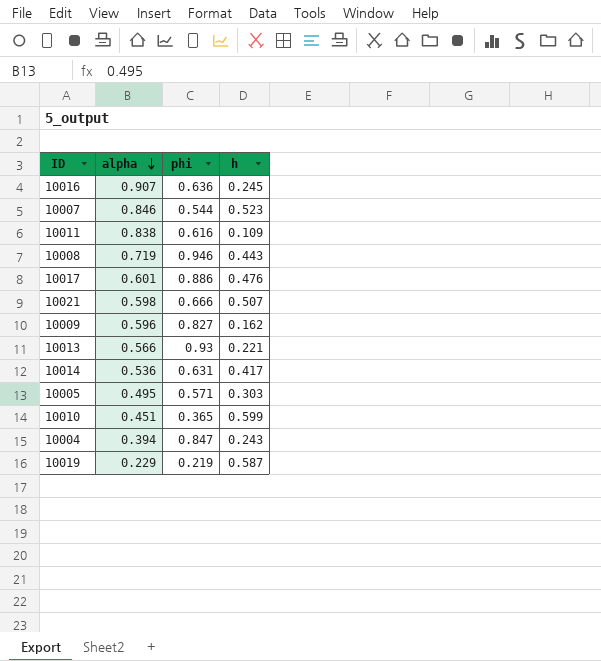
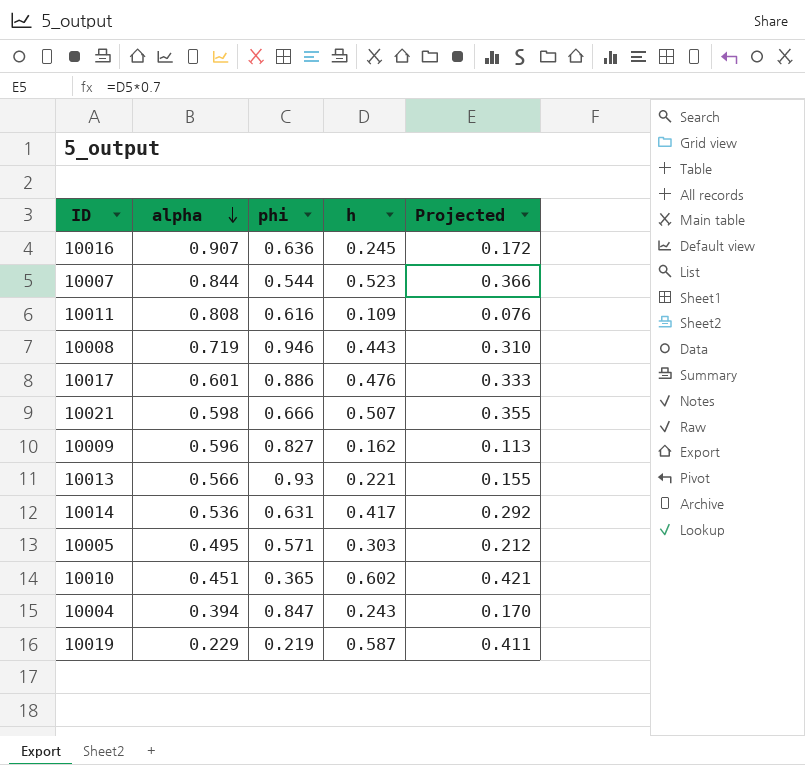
column Projected | formula: none -> [h] * 0.7
10007 | alpha: 0.846 -> 0.844
10011 | alpha: 0.838 -> 0.808
10010 | h: 0.599 -> 0.602

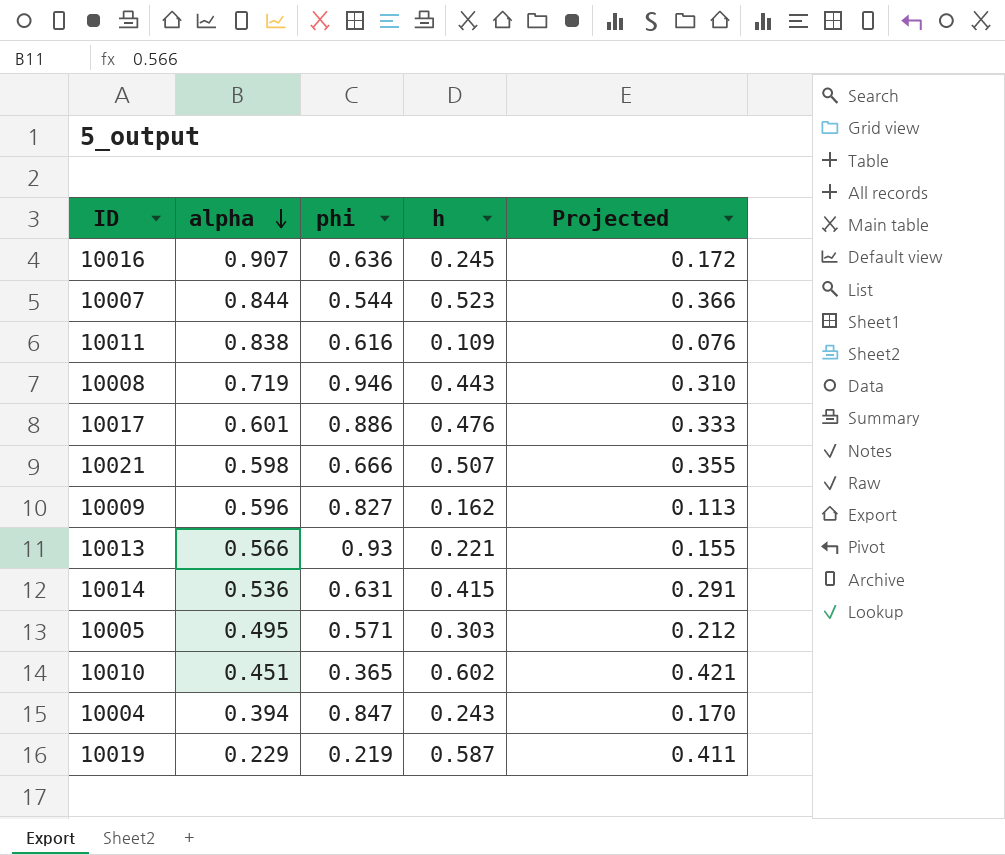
10011 | alpha: 0.808 -> 0.838
10014 | h: 0.417 -> 0.415
10014 | Projected: 0.292 -> 0.291

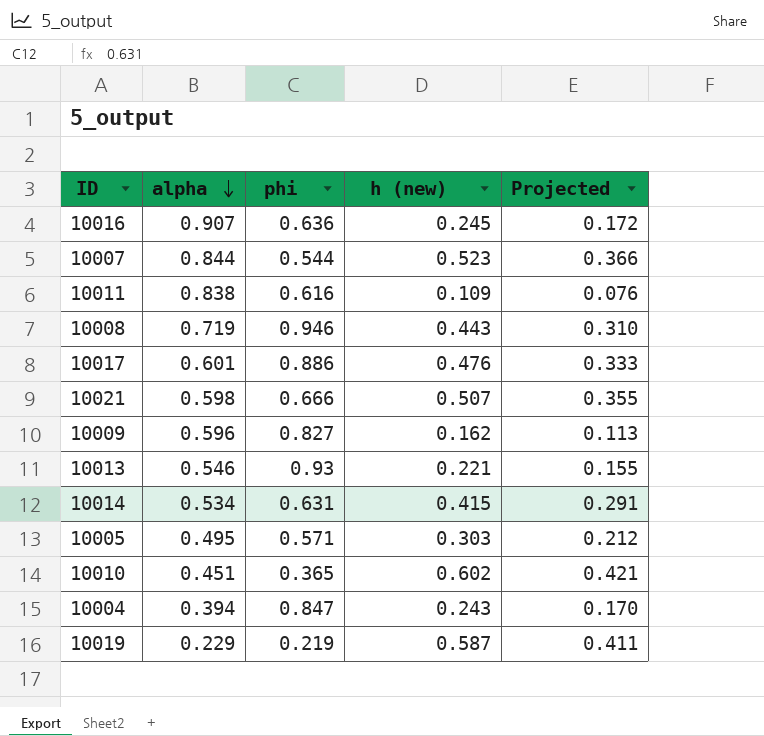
column name: h -> h (new)
10013 | alpha: 0.566 -> 0.546
10014 | alpha: 0.536 -> 0.534

